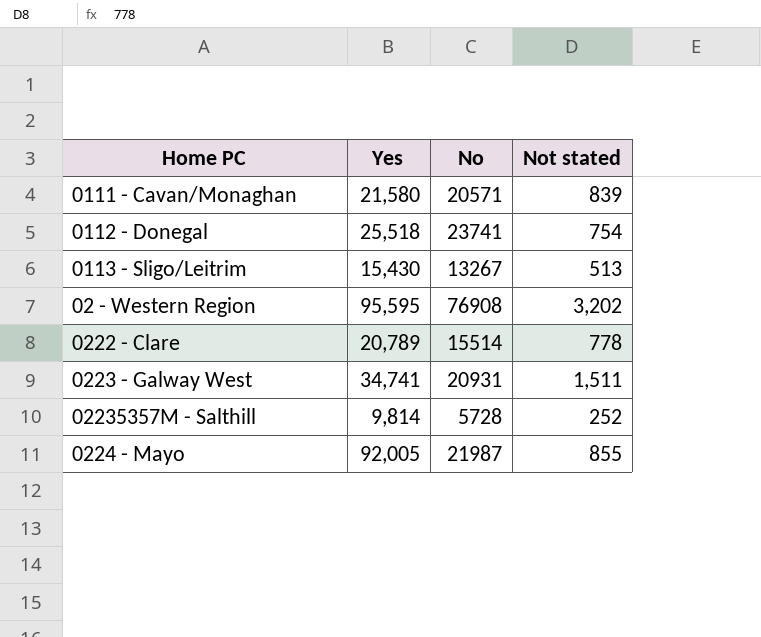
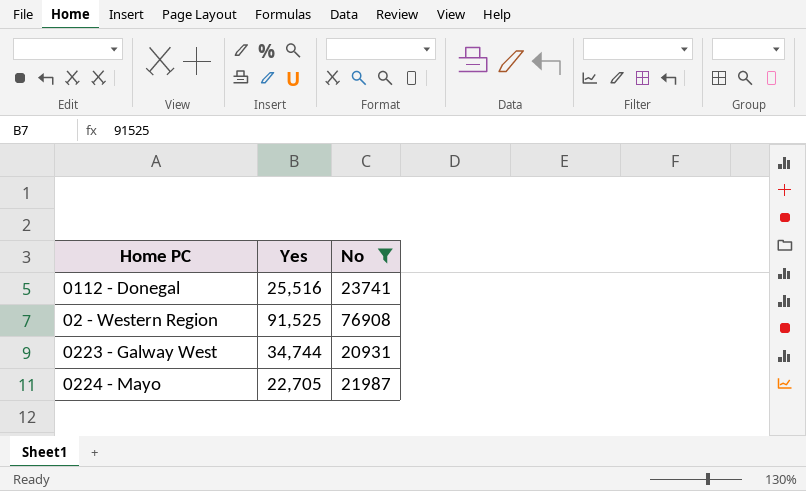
filter: none -> No >= 20931
column Not stated | position: 4 -> none
0112 - Donegal | Yes: 25,518 -> 25,516
02 - Western Region | Yes: 95,595 -> 91,525
0223 - Galway West | Yes: 34,741 -> 34,744
0224 - Mayo | Yes: 92,005 -> 22,705

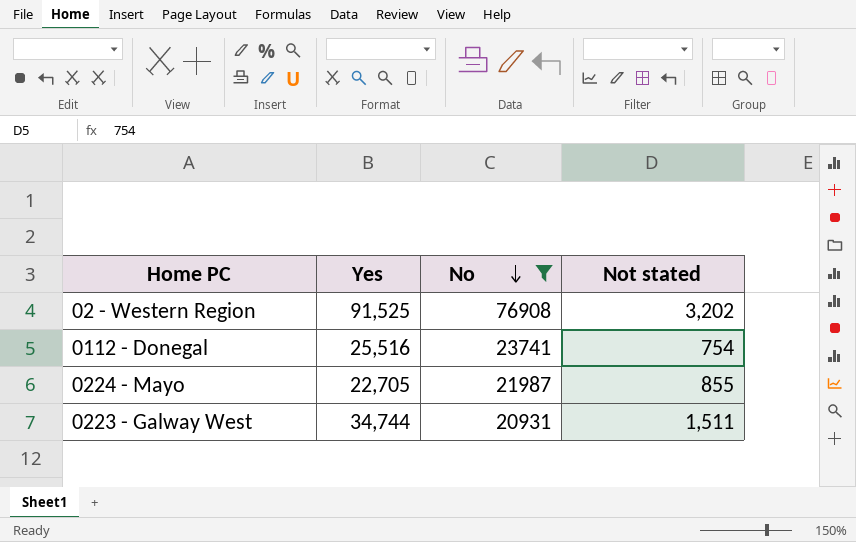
row order: none -> No descending
column Not stated | position: none -> 4

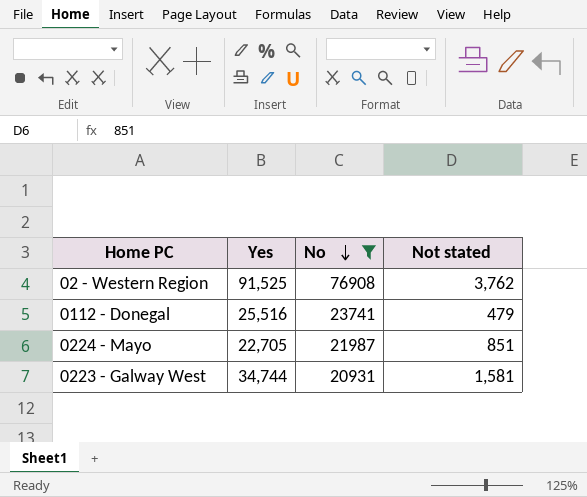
02 - Western Region | Not stated: 3,202 -> 3,762
0112 - Donegal | Not stated: 754 -> 479
0224 - Mayo | Not stated: 855 -> 851
0223 - Galway West | Not stated: 1,511 -> 1,581

